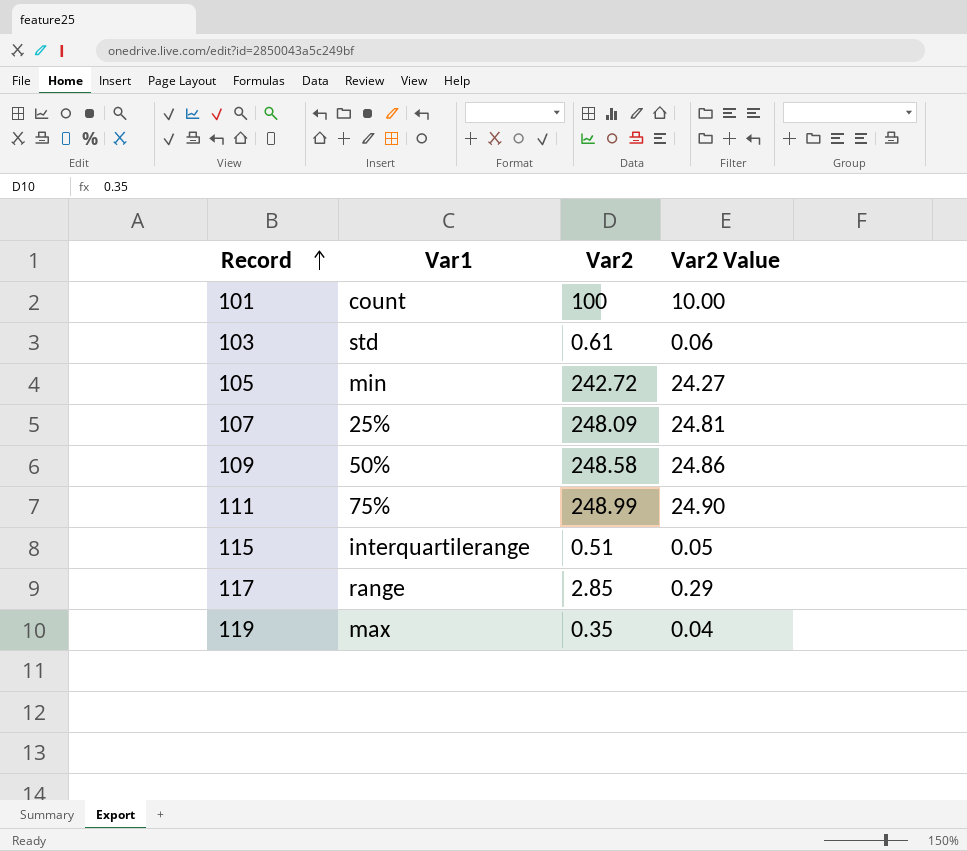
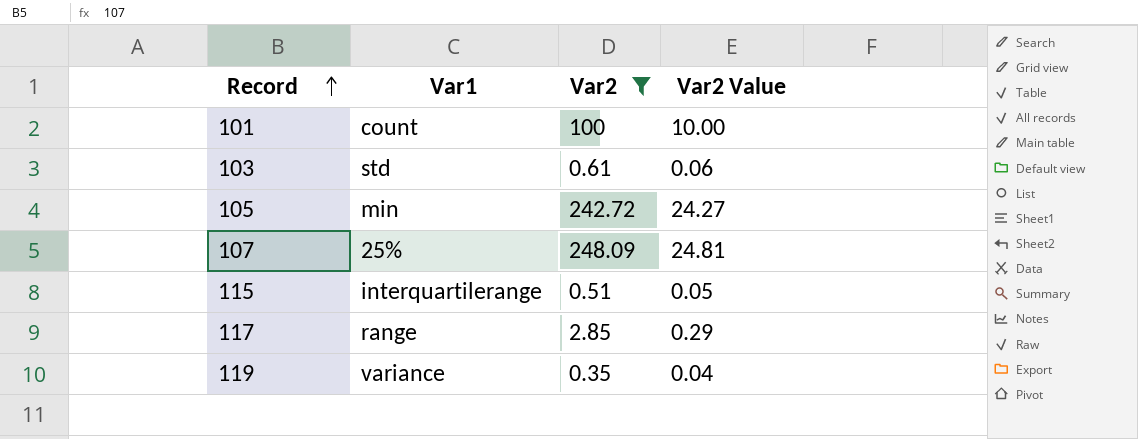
filter: none -> Var2 <= 248.09
119 | Var1: max -> variance

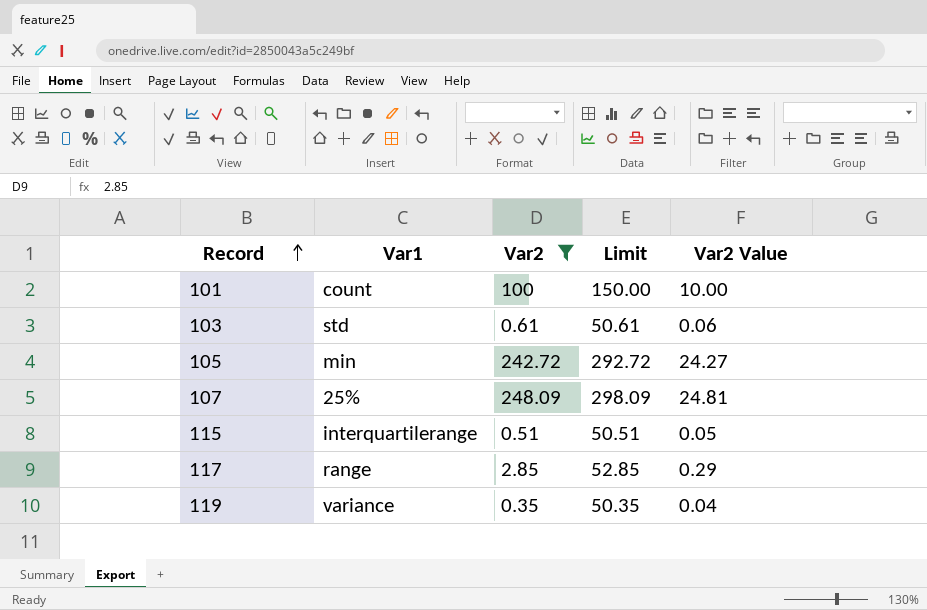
column Limit | formula: none -> [Var2] + 50

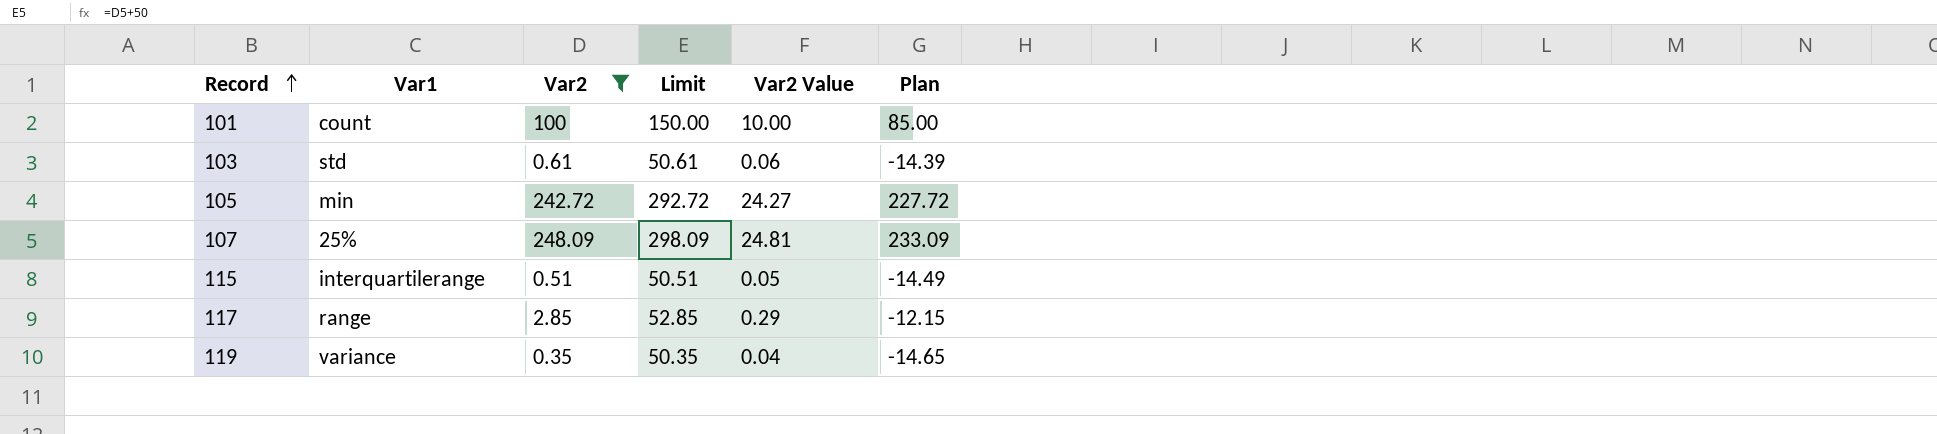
column Plan | formula: none -> [Var2] - 15

